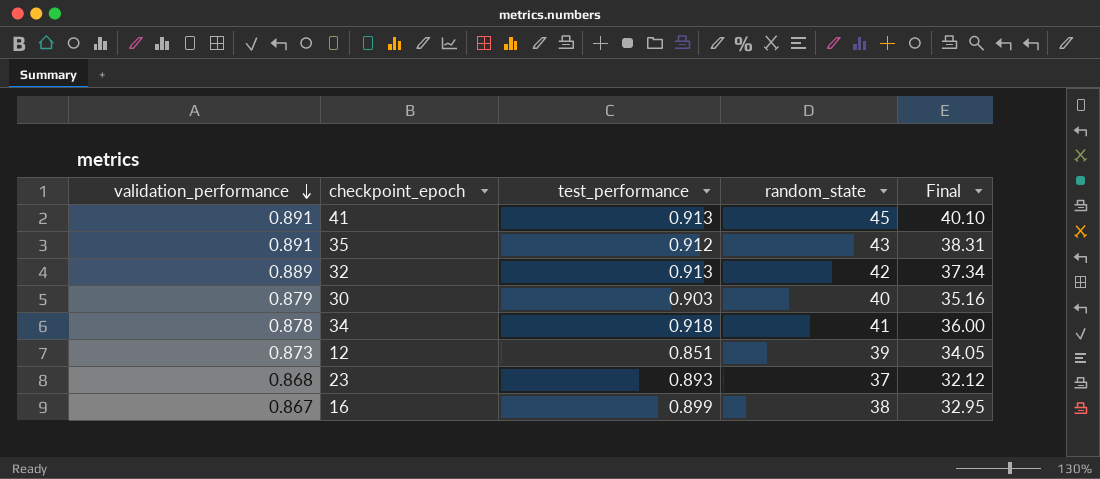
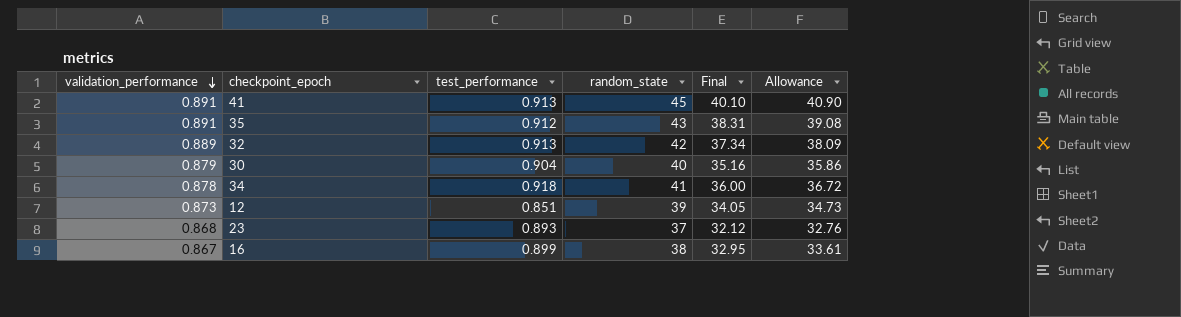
column Allowance | formula: none -> [Final] * 1.02
30 | test_performance: 0.903 -> 0.904

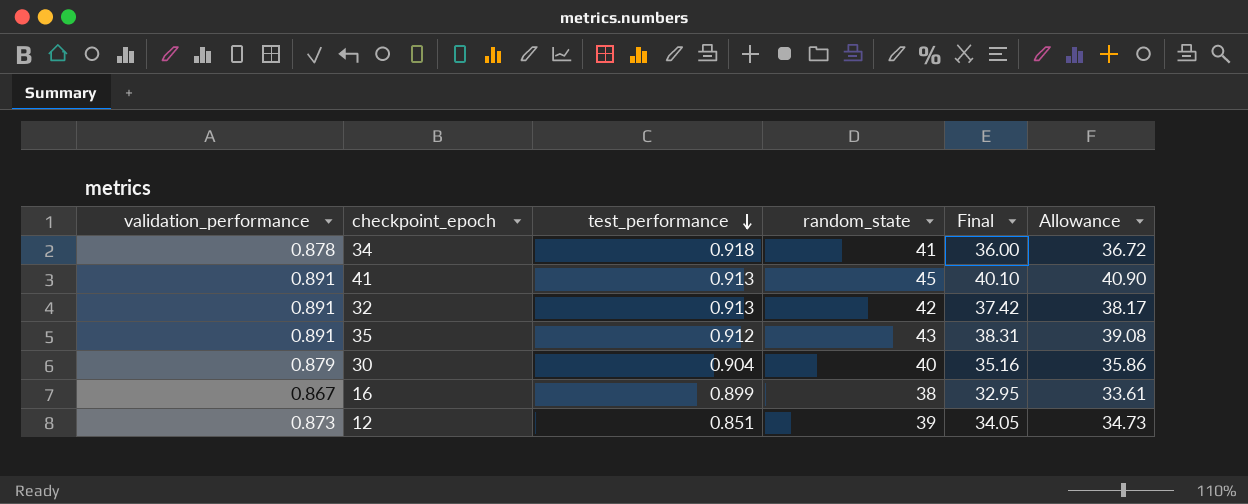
row order: validation_performance descending -> test_performance descending
row 23: 0.868 | 0.893 | 37 | 32.12 | 32.76 -> none
32 | validation_performance: 0.889 -> 0.891
32 | Final: 37.34 -> 37.42
32 | Allowance: 38.09 -> 38.17

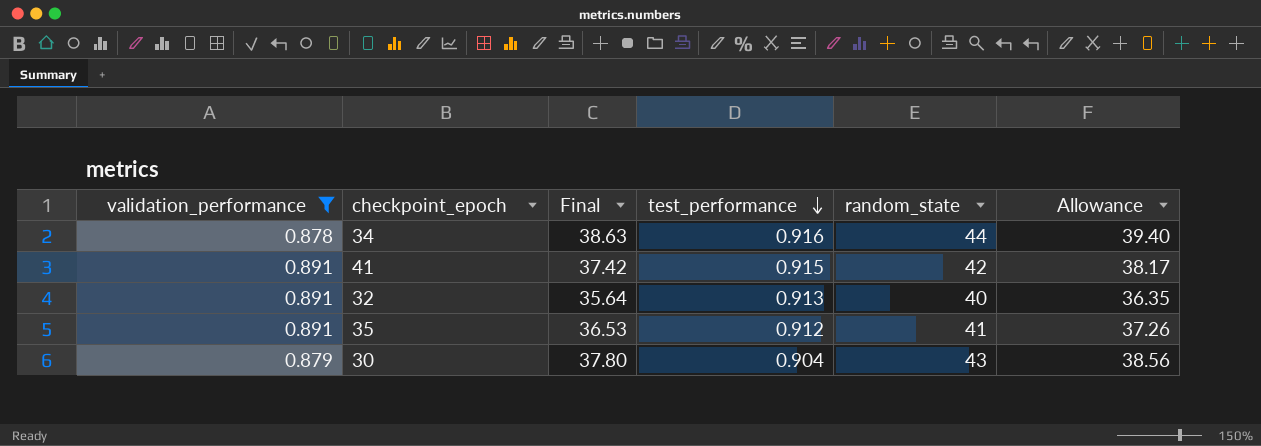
filter: none -> validation_performance >= 0.878
column Final | position: 5 -> 3
34 | Final: 36.00 -> 38.63
34 | test_performance: 0.918 -> 0.916
34 | random_state: 41 -> 44
34 | Allowance: 36.72 -> 39.40
41 | Final: 40.10 -> 37.42
41 | test_performance: 0.913 -> 0.915
41 | random_state: 45 -> 42
41 | Allowance: 40.90 -> 38.17
32 | Final: 37.42 -> 35.64
32 | random_state: 42 -> 40
32 | Allowance: 38.17 -> 36.35
35 | Final: 38.31 -> 36.53
35 | random_state: 43 -> 41
35 | Allowance: 39.08 -> 37.26
30 | Final: 35.16 -> 37.80
30 | random_state: 40 -> 43
30 | Allowance: 35.86 -> 38.56

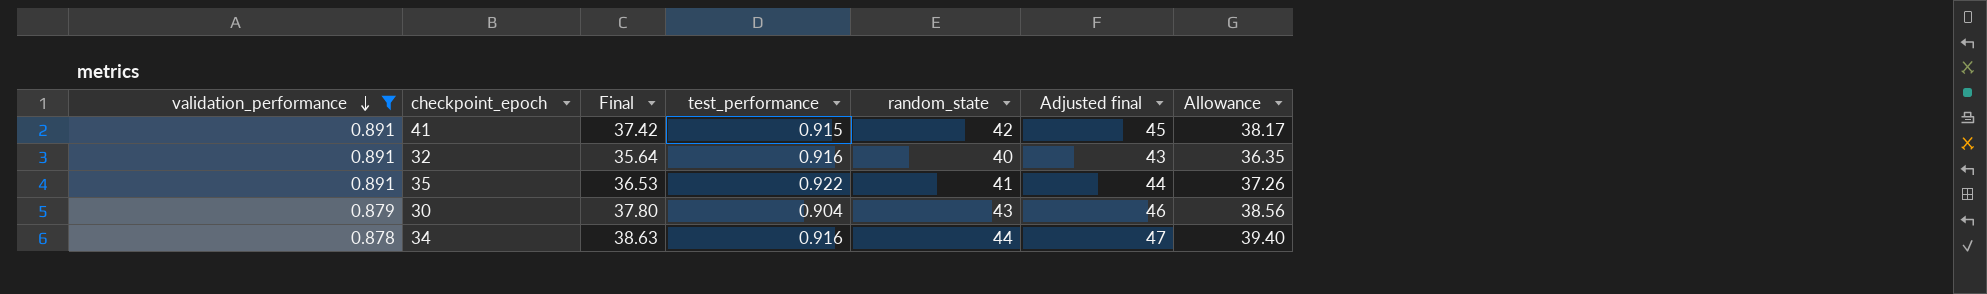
row order: test_performance descending -> validation_performance descending
column Adjusted final | formula: none -> [random_state] + 3
32 | test_performance: 0.913 -> 0.916
35 | test_performance: 0.912 -> 0.922

